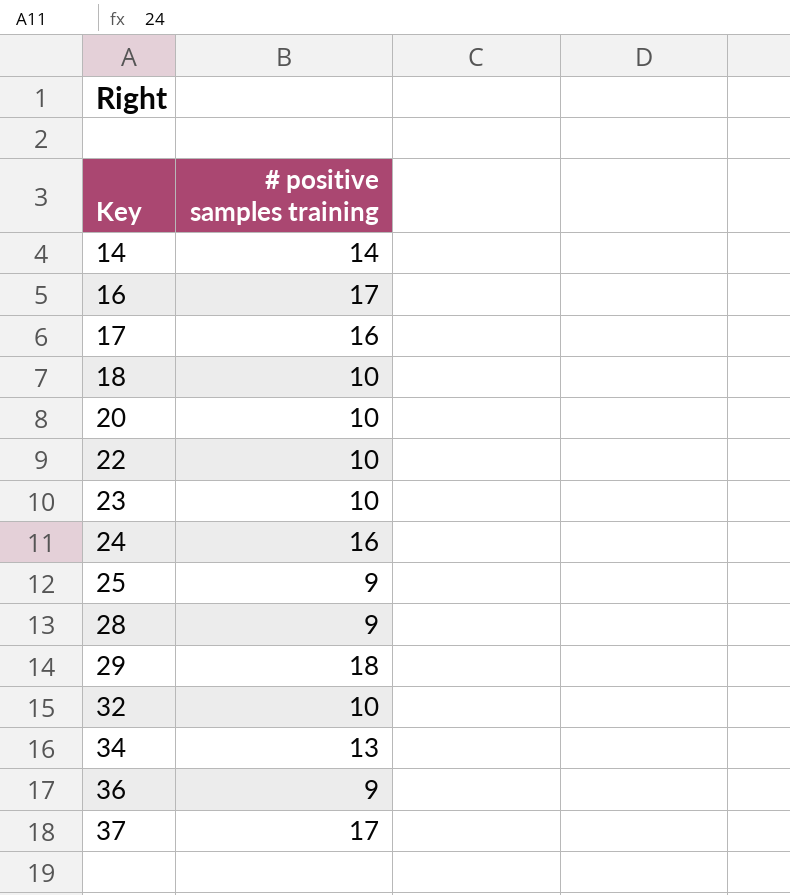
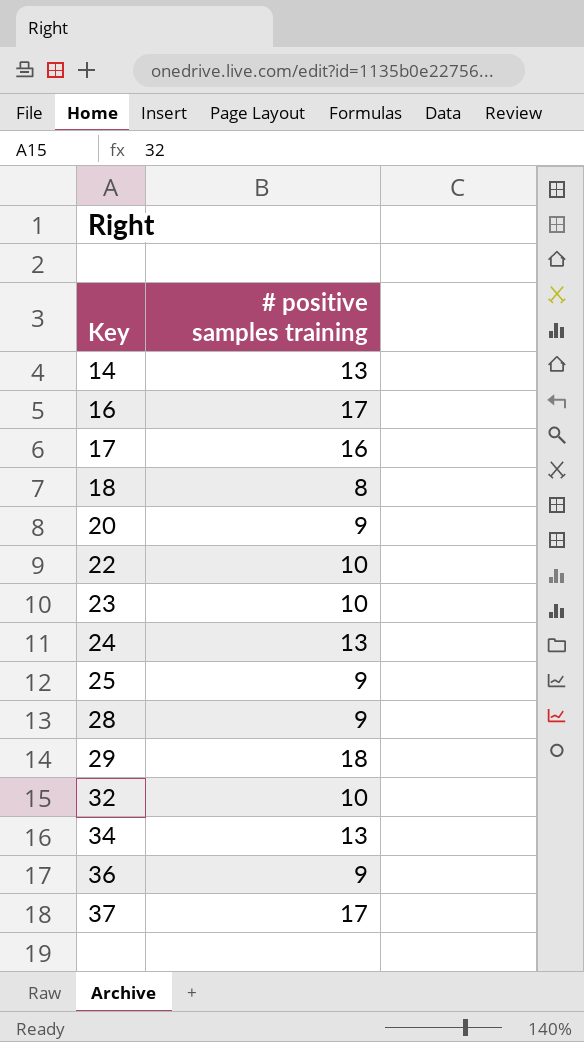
14 | # positive samples training: 14 -> 13
18 | # positive samples training: 10 -> 8
20 | # positive samples training: 10 -> 9
24 | # positive samples training: 16 -> 13

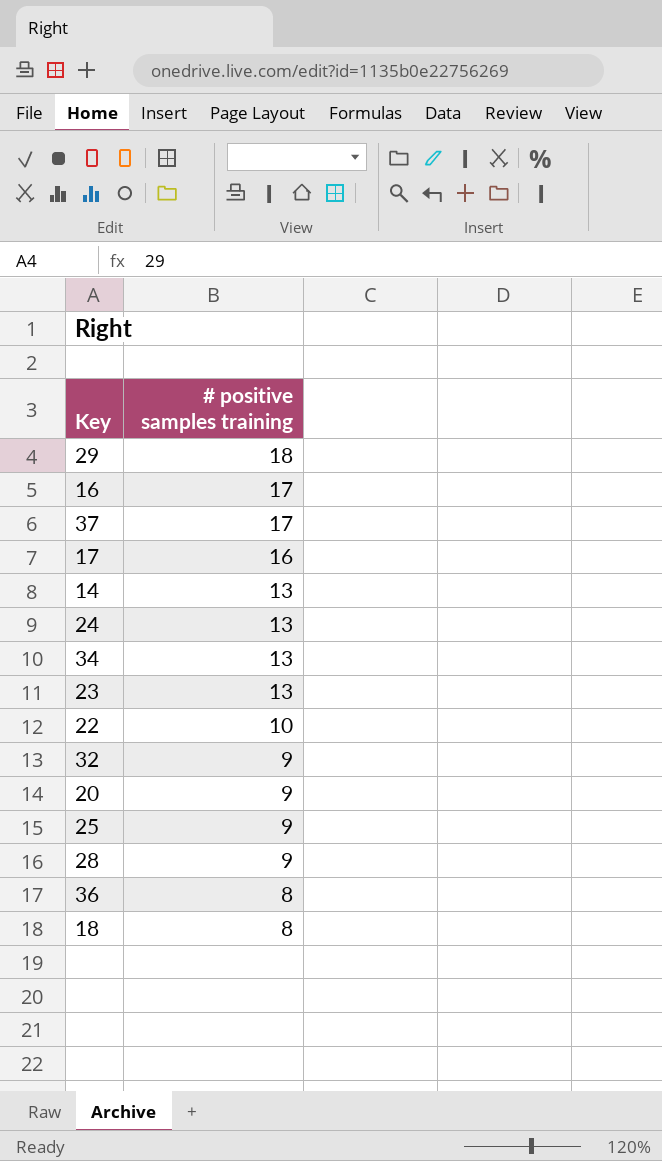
row order: Key ascending -> # positive samples training descending
23 | # positive samples training: 10 -> 13
32 | # positive samples training: 10 -> 9
36 | # positive samples training: 9 -> 8

